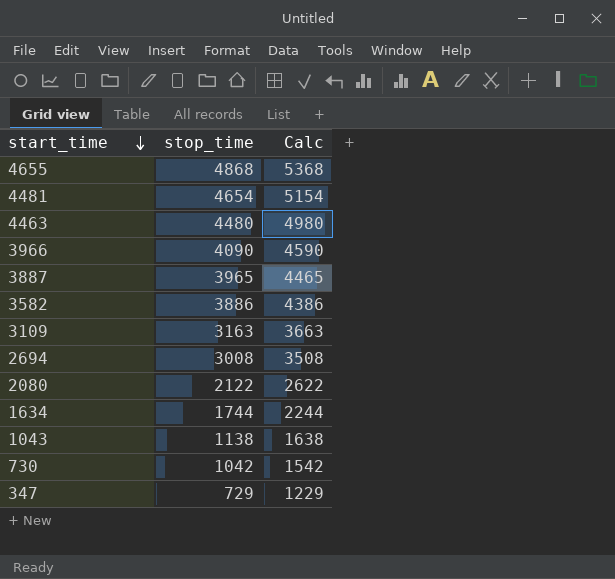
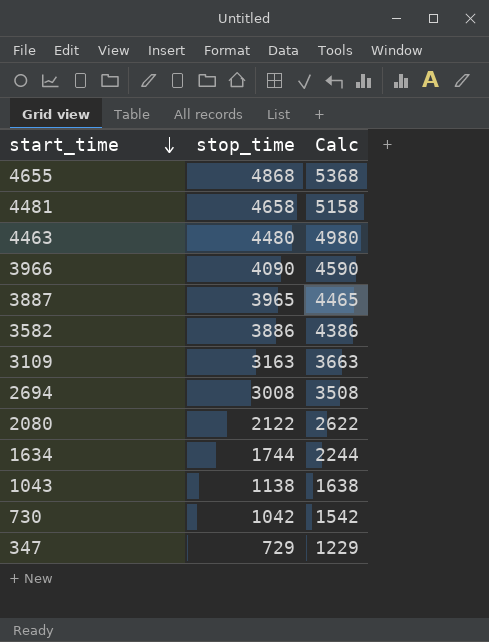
4481 | stop_time: 4654 -> 4658
4481 | Calc: 5154 -> 5158

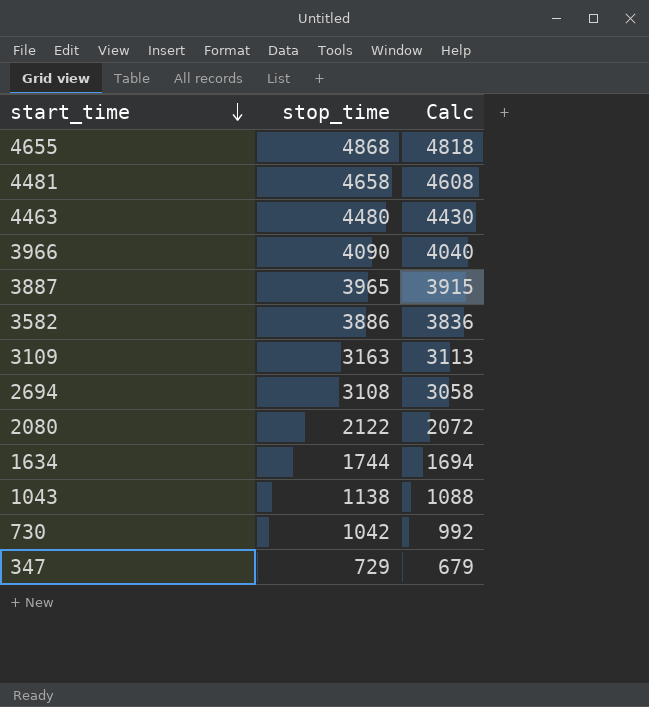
column Calc | formula: [stop_time] + 500 -> [stop_time] - 50
2694 | stop_time: 3008 -> 3108

